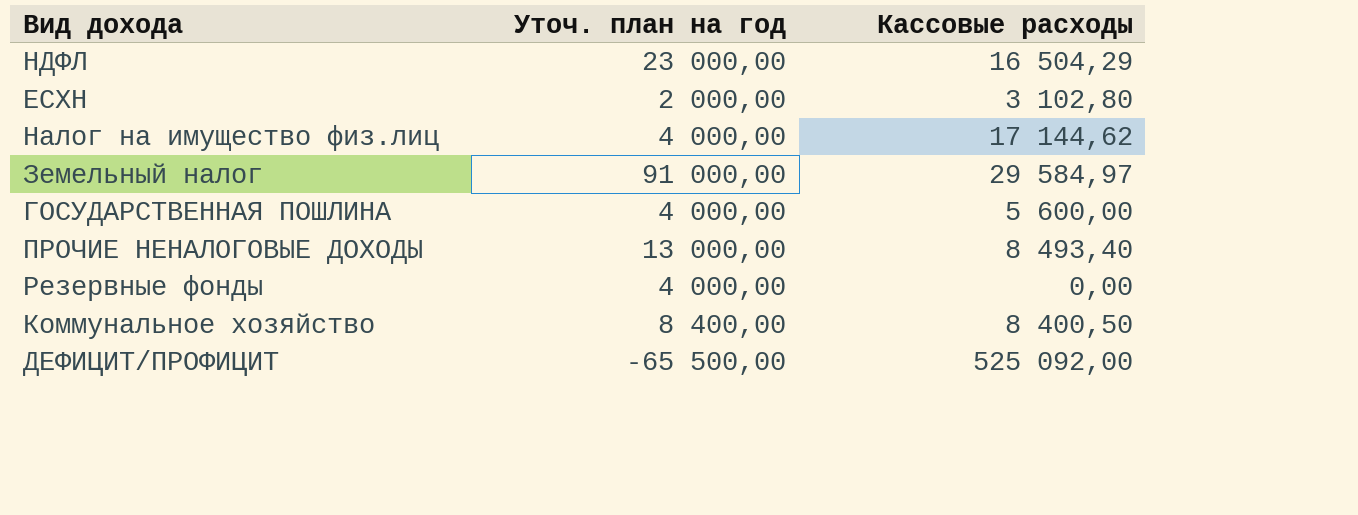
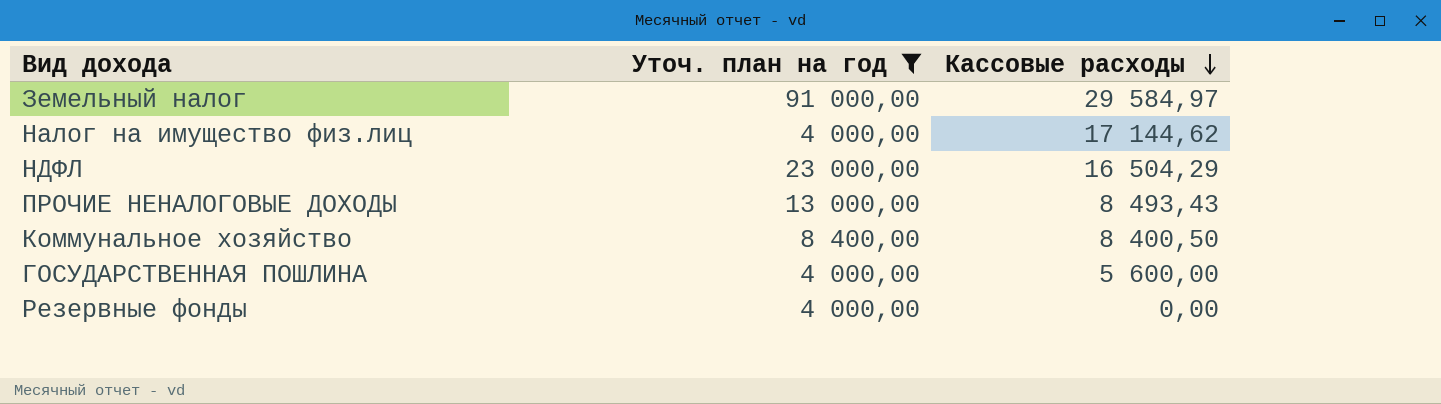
filter: none -> Уточ. план на год >= 4 000,00
row order: none -> Кассовые расходы descending
ПРОЧИЕ НЕНАЛОГОВЫЕ ДОХОДЫ | Кассовые расходы: 8 493,40 -> 8 493,43

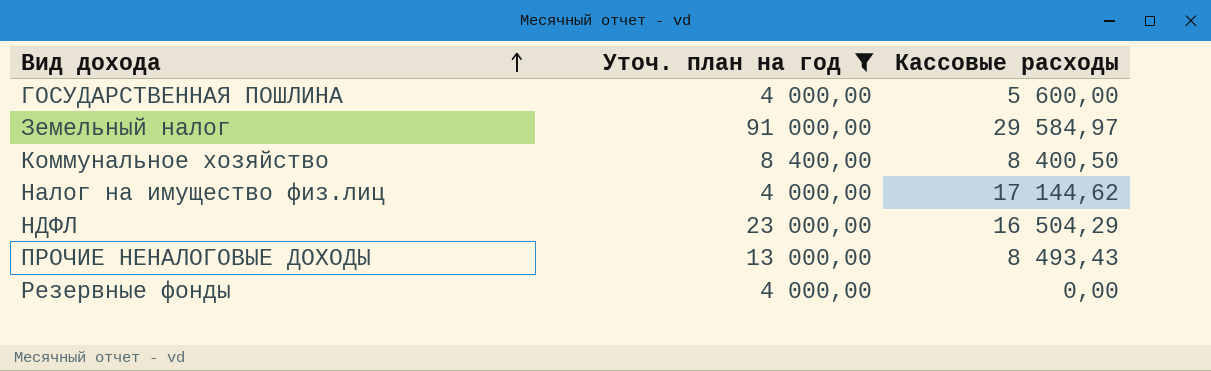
row order: Кассовые расходы descending -> Вид дохода ascending

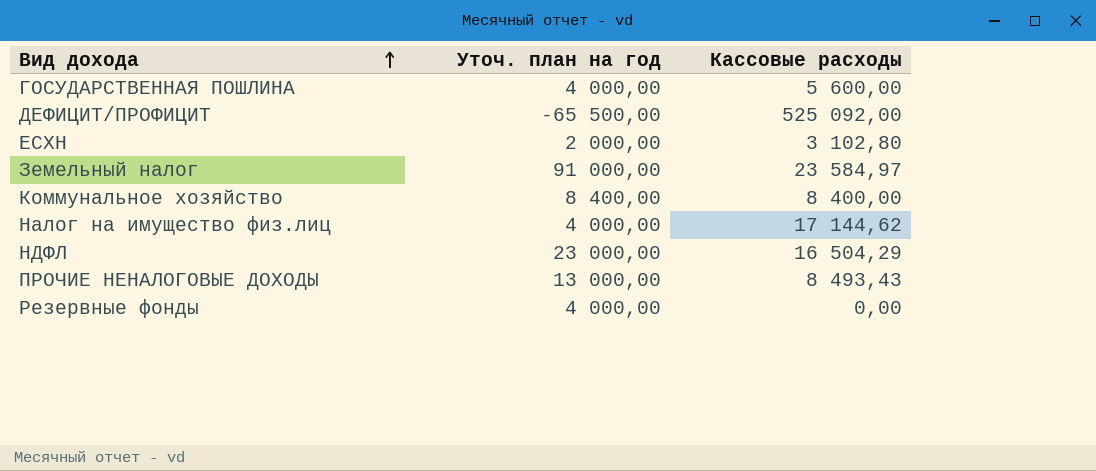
filter: Уточ. план на год >= 4 000,00 -> none
Земельный налог | Кассовые расходы: 29 584,97 -> 23 584,97
Коммунальное хозяйство | Кассовые расходы: 8 400,50 -> 8 400,00

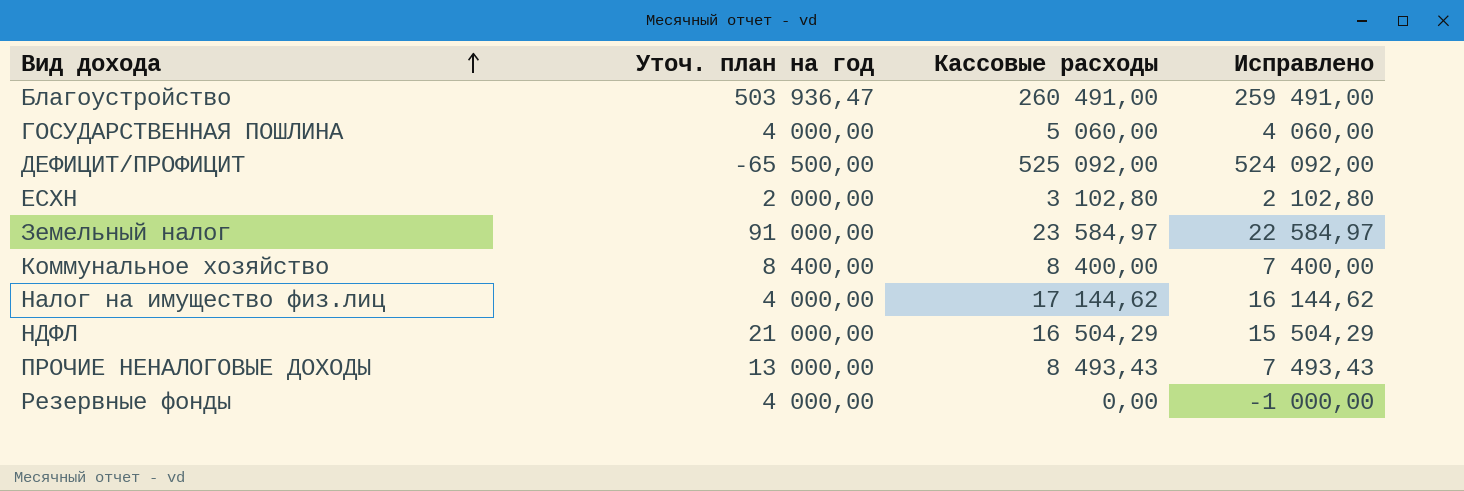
column Исправлено | formula: none -> [Кассовые расходы] - 1000
row Благоустройство: none -> 503 936,47 | 260 491,00 | 259 491,00
ГОСУДАРСТВЕННАЯ ПОШЛИНА | Кассовые расходы: 5 600,00 -> 5 060,00
НДФЛ | Уточ. план на год: 23 000,00 -> 21 000,00

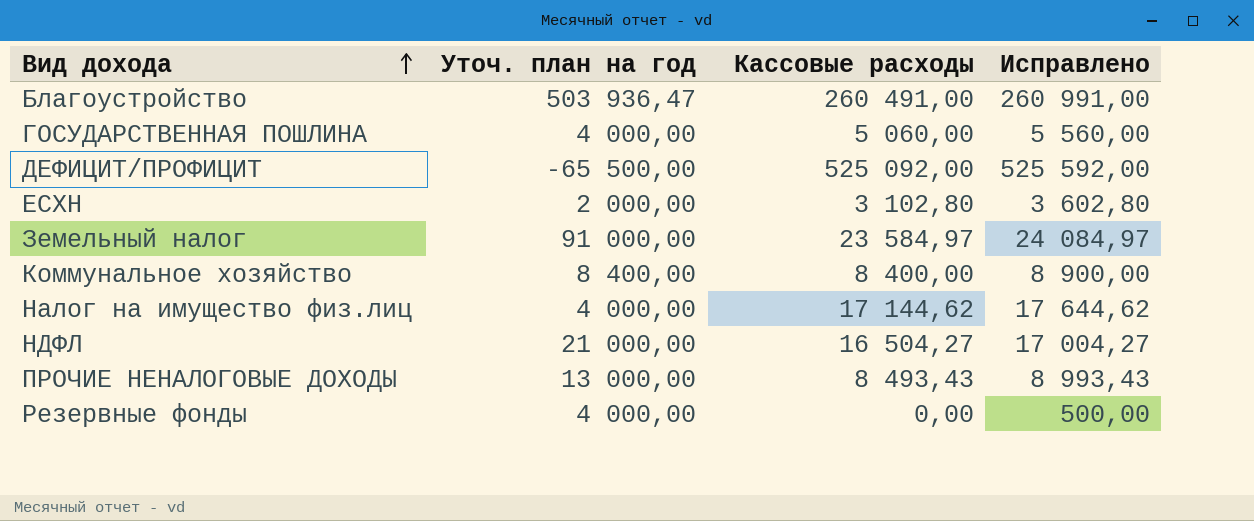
column Исправлено | formula: [Кассовые расходы] - 1000 -> [Кассовые расходы] + 500
НДФЛ | Кассовые расходы: 16 504,29 -> 16 504,27

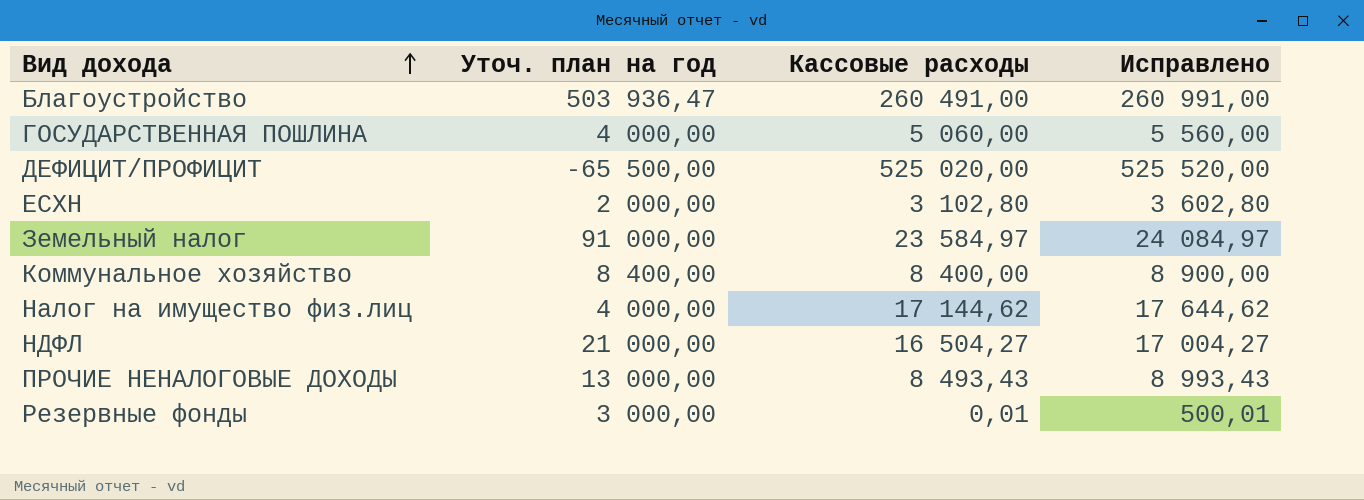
ДЕФИЦИТ/ПРОФИЦИТ | Кассовые расходы: 525 092,00 -> 525 020,00
ДЕФИЦИТ/ПРОФИЦИТ | Исправлено: 525 592,00 -> 525 520,00
Резервные фонды | Уточ. план на год: 4 000,00 -> 3 000,00
Резервные фонды | Кассовые расходы: 0,00 -> 0,01
Резервные фонды | Исправлено: 500,00 -> 500,01

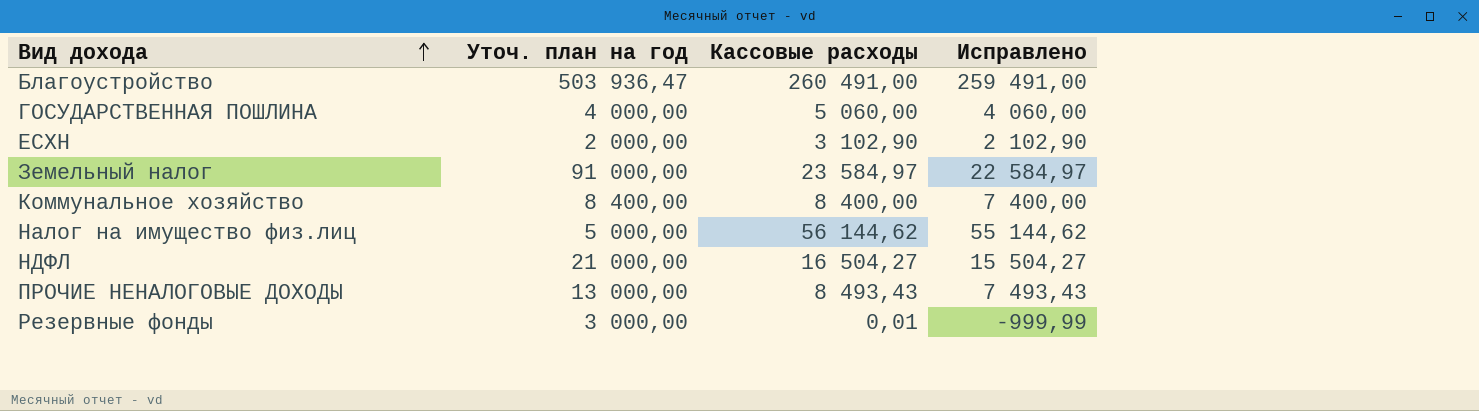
column Исправлено | formula: [Кассовые расходы] + 500 -> [Кассовые расходы] - 1000
row ДЕФИЦИТ/ПРОФИЦИТ: -65 500,00 | 525 020,00 | 525 520,00 -> none
ЕСХН | Кассовые расходы: 3 102,80 -> 3 102,90
Налог на имущество физ.лиц | Уточ. план на год: 4 000,00 -> 5 000,00
Налог на имущество физ.лиц | Кассовые расходы: 17 144,62 -> 56 144,62

